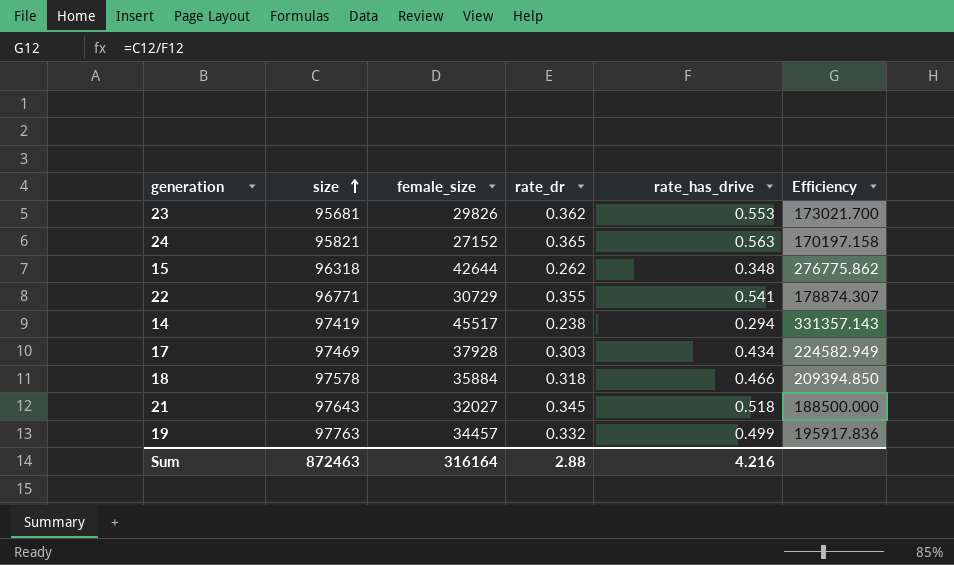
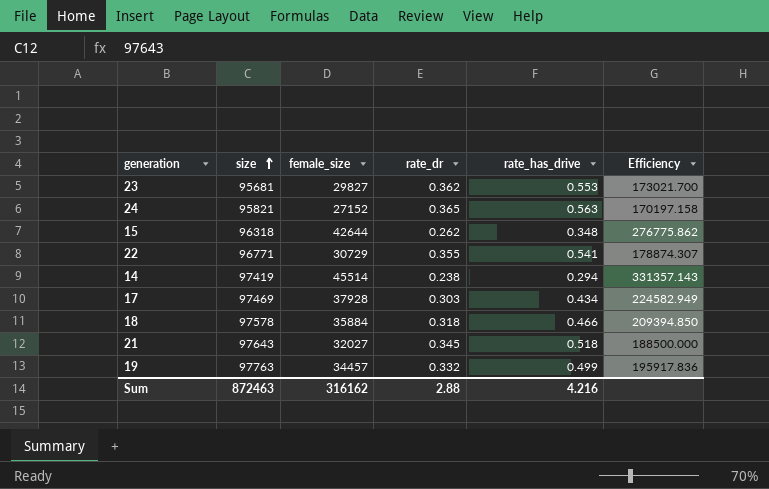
23 | female_size: 29826 -> 29827
14 | female_size: 45517 -> 45514
Sum | female_size: 316164 -> 316162

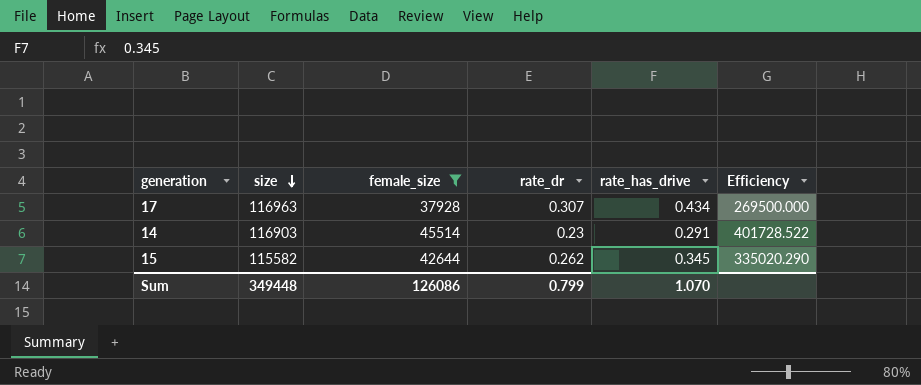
filter: none -> female_size >= 37928
row order: size ascending -> size descending
17 | size: 97469 -> 116963
17 | rate_dr: 0.303 -> 0.307
17 | Efficiency: 224582.949 -> 269500.000
14 | size: 97419 -> 116903
14 | rate_dr: 0.238 -> 0.23
14 | rate_has_drive: 0.294 -> 0.291
14 | Efficiency: 331357.143 -> 401728.522
15 | size: 96318 -> 115582
15 | rate_has_drive: 0.348 -> 0.345
15 | Efficiency: 276775.862 -> 335020.290
Sum | size: 872463 -> 349448
Sum | female_size: 316162 -> 126086
Sum | rate_dr: 2.88 -> 0.799
Sum | rate_has_drive: 4.216 -> 1.070

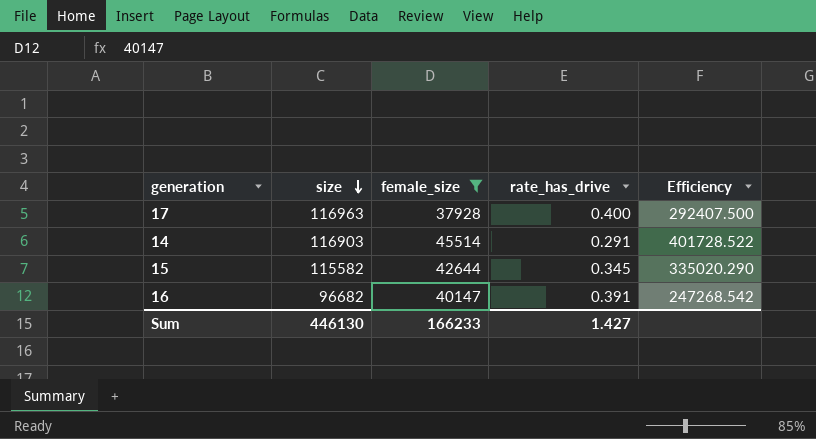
column rate_dr | position: 4 -> none
17 | rate_has_drive: 0.434 -> 0.400
17 | Efficiency: 269500.000 -> 292407.500
row 16: none -> 96682 | 40147 | 0.391 | 247268.542
Sum | size: 349448 -> 446130
Sum | female_size: 126086 -> 166233
Sum | rate_has_drive: 1.070 -> 1.427

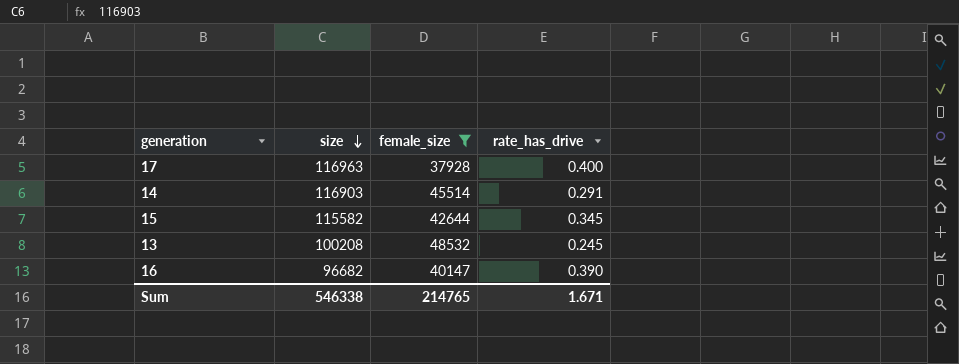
column Efficiency | formula: [size] / [rate_has_drive] -> none
row 13: none -> 100208 | 48532 | 0.245
16 | rate_has_drive: 0.391 -> 0.390
Sum | size: 446130 -> 546338
Sum | female_size: 166233 -> 214765
Sum | rate_has_drive: 1.427 -> 1.671

